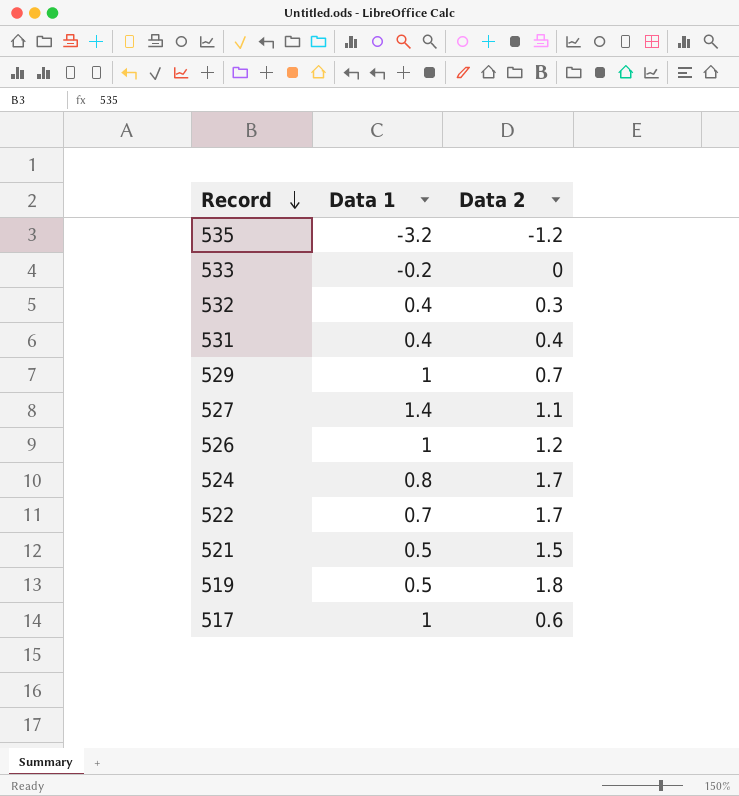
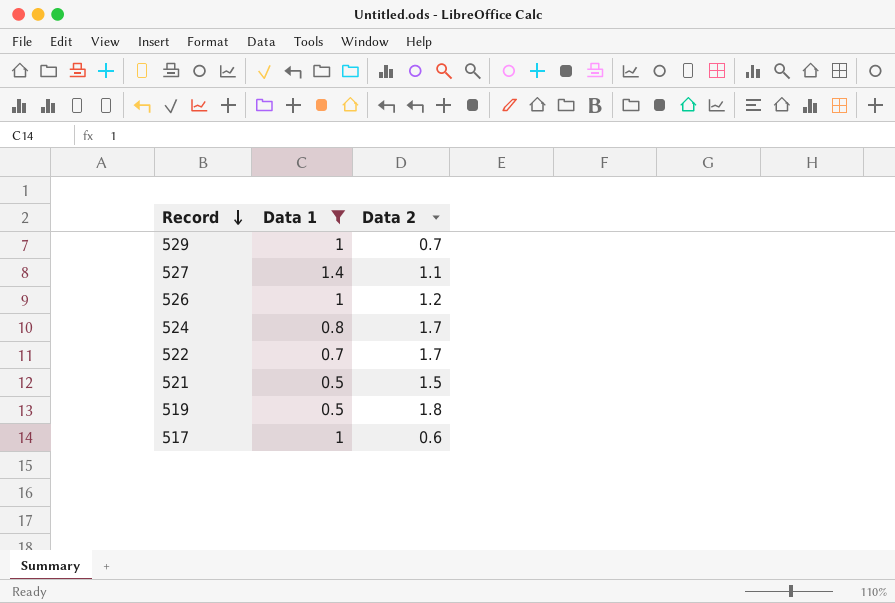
filter: none -> Data 1 >= 0.5

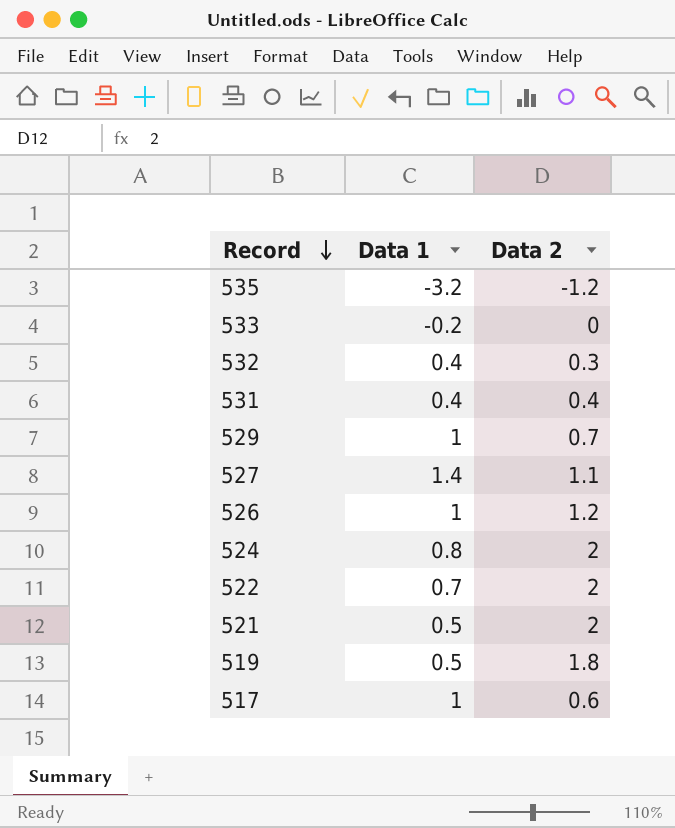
filter: Data 1 >= 0.5 -> none
524 | Data 2: 1.7 -> 2
522 | Data 2: 1.7 -> 2
521 | Data 2: 1.5 -> 2

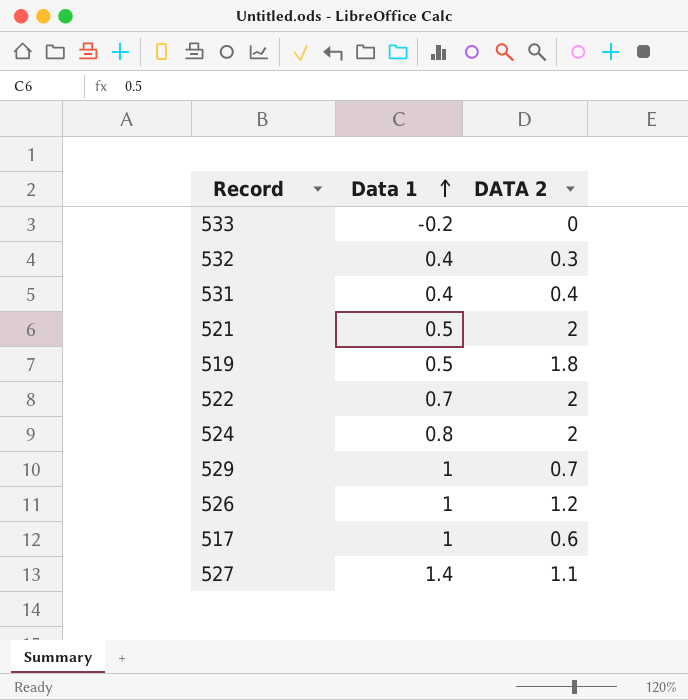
row order: Record descending -> Data 1 ascending
column name: Data 2 -> DATA 2
row 535: -3.2 | -1.2 -> none

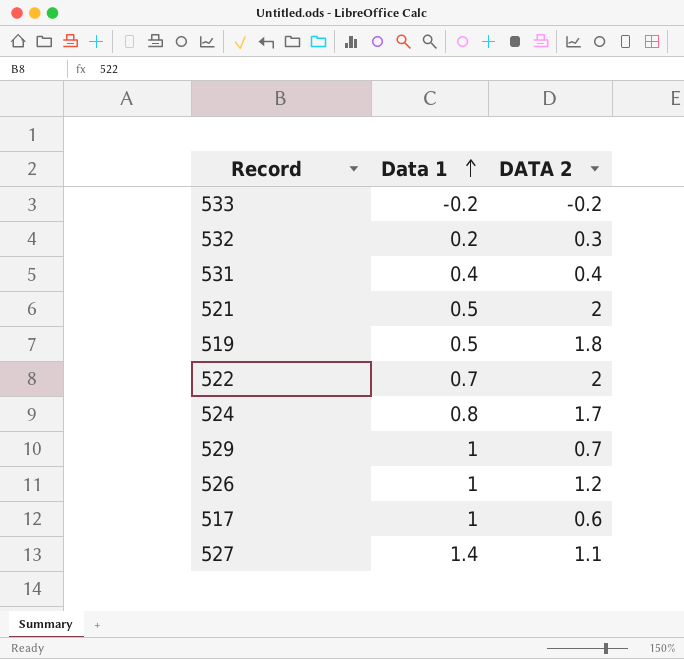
533 | DATA 2: 0 -> -0.2
532 | Data 1: 0.4 -> 0.2
524 | DATA 2: 2 -> 1.7

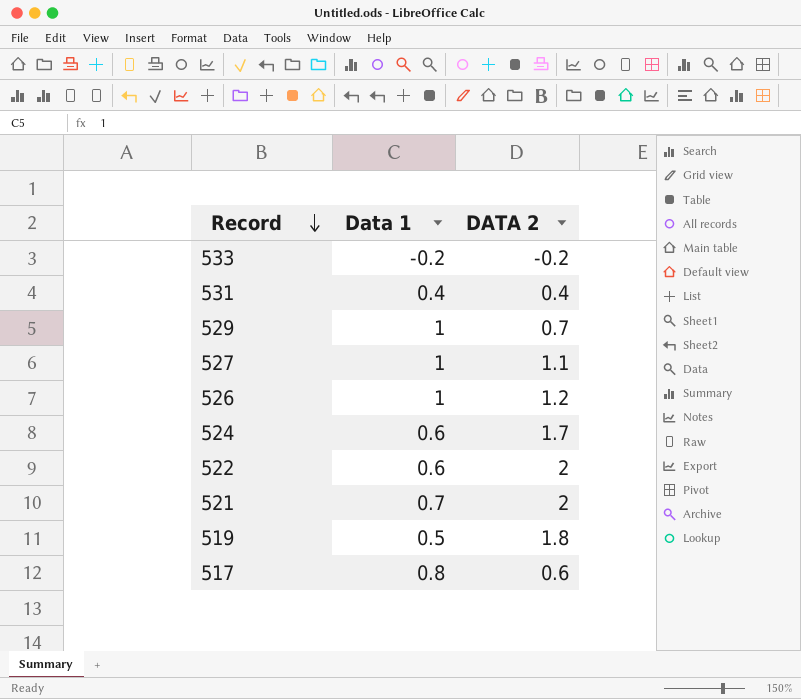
row order: Data 1 ascending -> Record descending
row 532: 0.2 | 0.3 -> none
527 | Data 1: 1.4 -> 1
524 | Data 1: 0.8 -> 0.6
522 | Data 1: 0.7 -> 0.6
521 | Data 1: 0.5 -> 0.7
517 | Data 1: 1 -> 0.8

